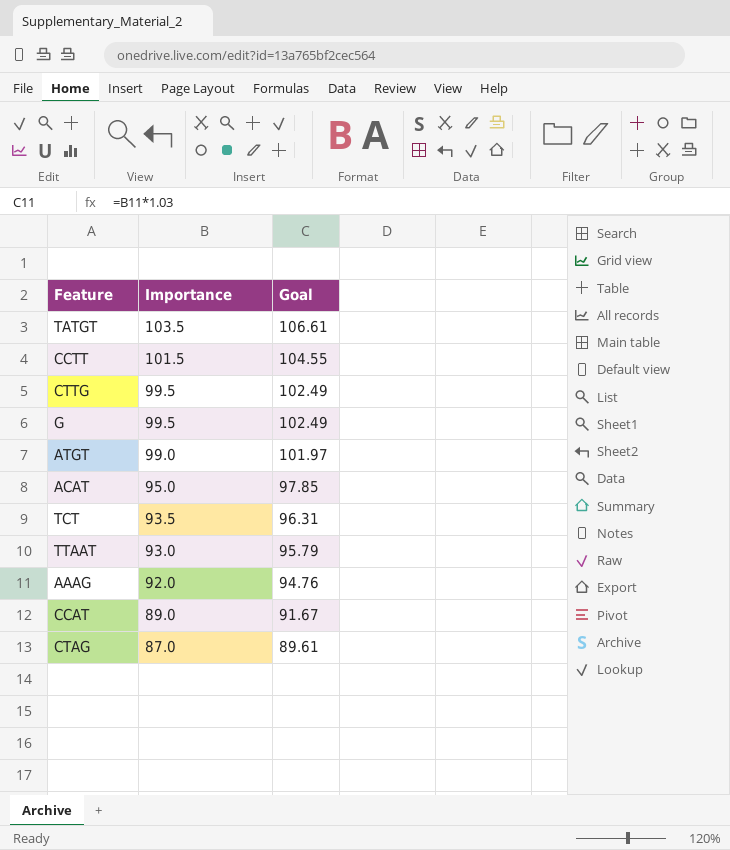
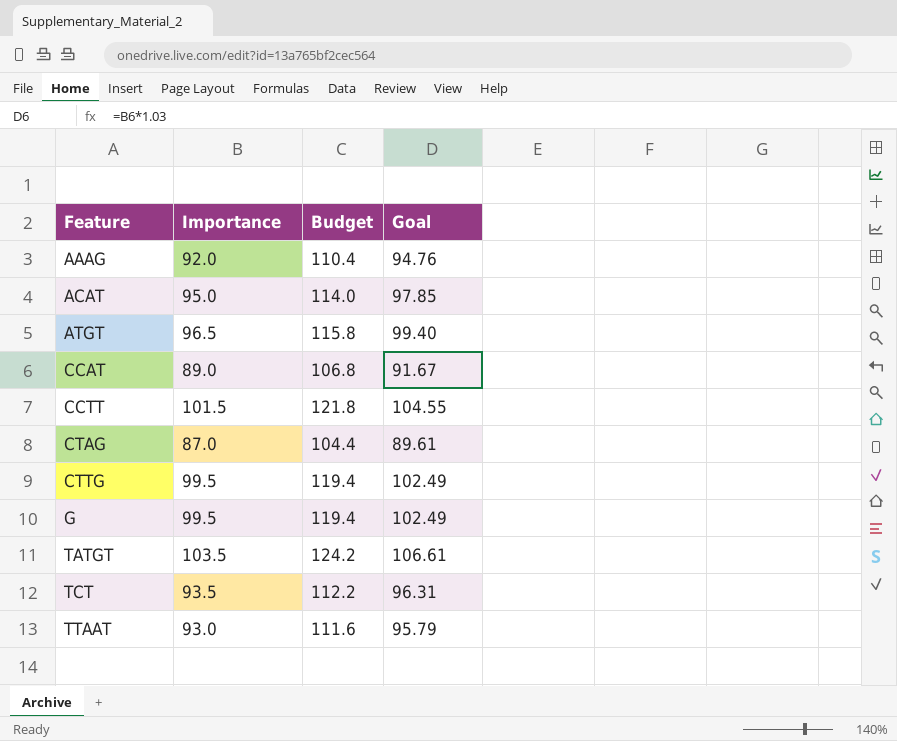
row order: Importance descending -> Feature ascending
column Budget | formula: none -> [Importance] * 1.2
ATGT | Importance: 99.0 -> 96.5
ATGT | Goal: 101.97 -> 99.40

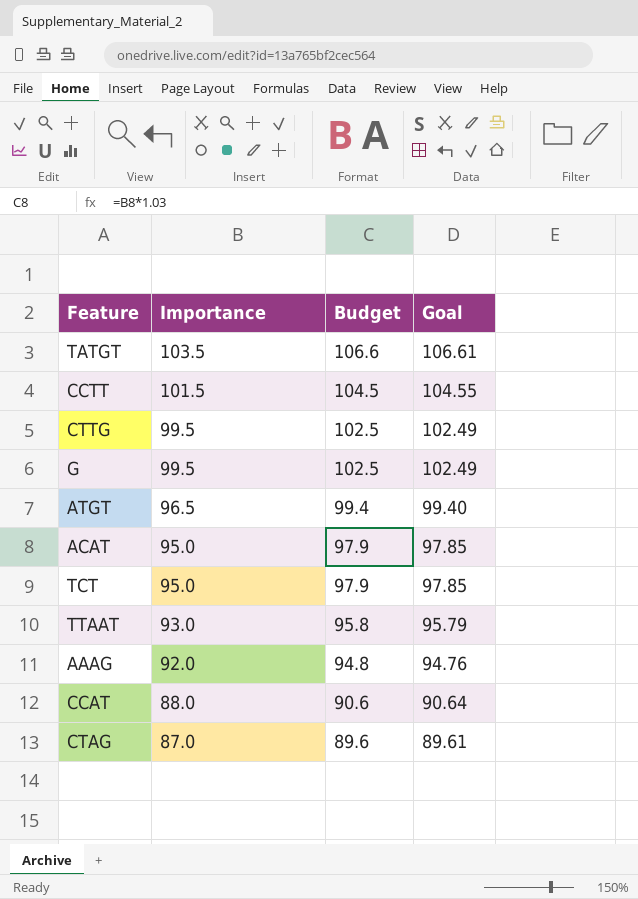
row order: Feature ascending -> Importance descending
column Budget | formula: [Importance] * 1.2 -> [Importance] * 1.03
TCT | Importance: 93.5 -> 95.0
TCT | Goal: 96.31 -> 97.85
CCAT | Importance: 89.0 -> 88.0
CCAT | Goal: 91.67 -> 90.64

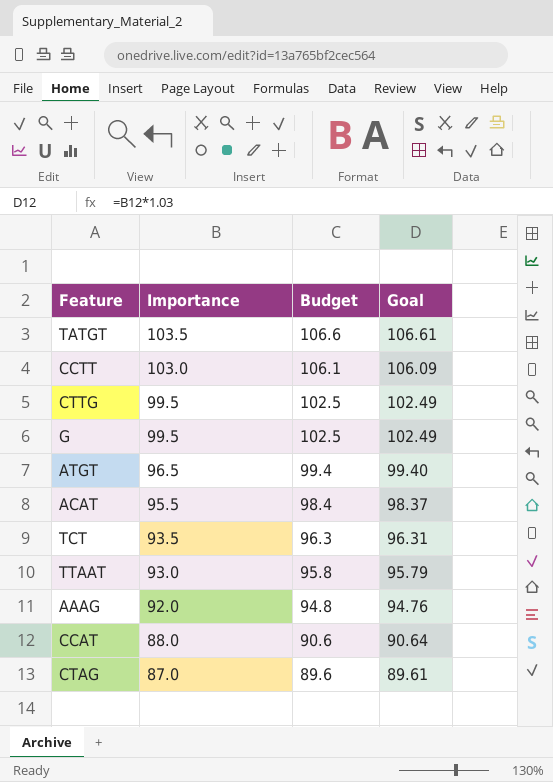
CCTT | Importance: 101.5 -> 103.0
CCTT | Budget: 104.5 -> 106.1
CCTT | Goal: 104.55 -> 106.09
ACAT | Importance: 95.0 -> 95.5
ACAT | Budget: 97.9 -> 98.4
ACAT | Goal: 97.85 -> 98.37
TCT | Importance: 95.0 -> 93.5
TCT | Budget: 97.9 -> 96.3
TCT | Goal: 97.85 -> 96.31

